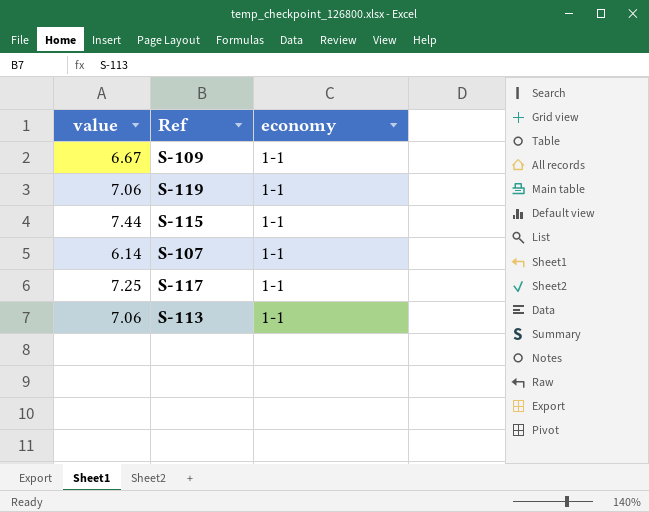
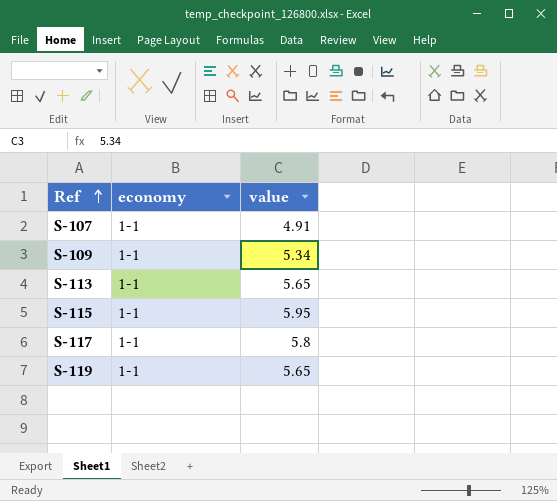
row order: none -> Ref ascending
column value | position: 1 -> 3
S-107 | value: 6.14 -> 4.91
S-109 | value: 6.67 -> 5.34
S-113 | value: 7.06 -> 5.65
S-115 | value: 7.44 -> 5.95
S-117 | value: 7.25 -> 5.8
S-119 | value: 7.06 -> 5.65

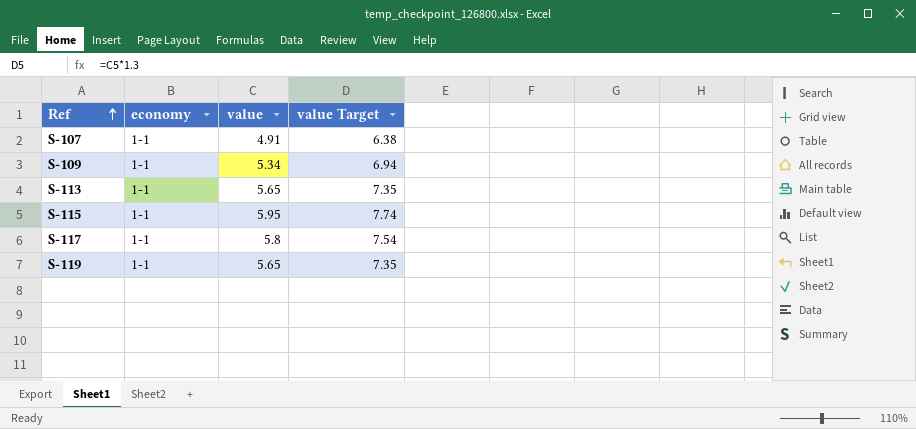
column value Target | formula: none -> [value] * 1.3

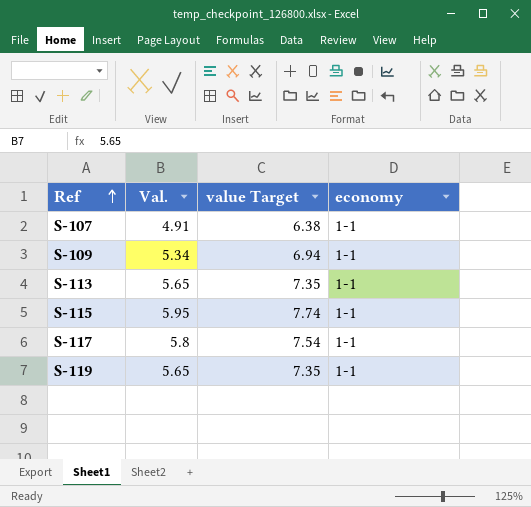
column name: value -> Val.
column economy | position: 2 -> 4

